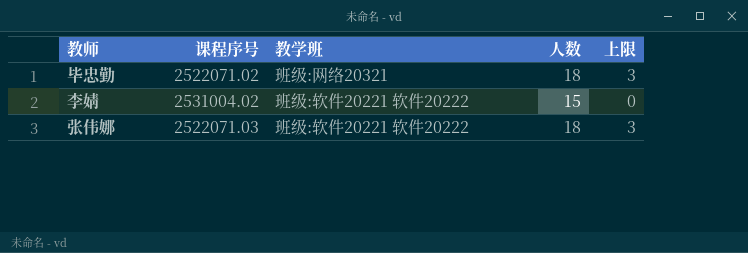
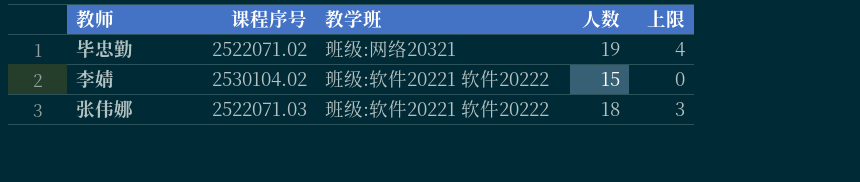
毕忠勤 | 人数: 18 -> 19
毕忠勤 | 上限: 3 -> 4
李婧 | 课程序号: 2531004.02 -> 2530104.02

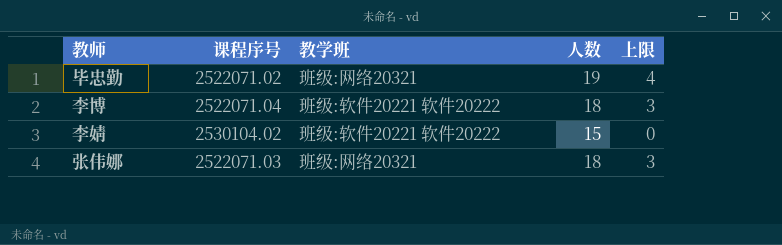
row 李博: none -> 2522071.04 | 班级:软件20221 软件20222 | 18 | 3
张伟娜 | 教学班: 班级:软件20221 软件20222 -> 班级:网络20321

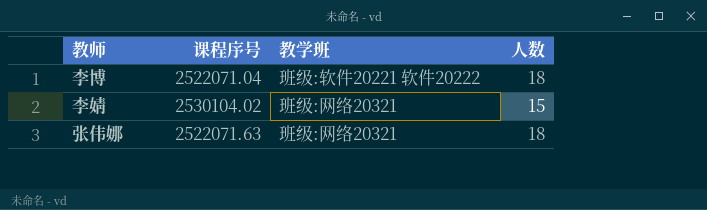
column 上限 | formula: [人数] - 15 -> none
row 毕忠勤: 2522071.02 | 班级:网络20321 | 19 | 4 -> none
李婧 | 教学班: 班级:软件20221 软件20222 -> 班级:网络20321
张伟娜 | 课程序号: 2522071.03 -> 2522071.63

